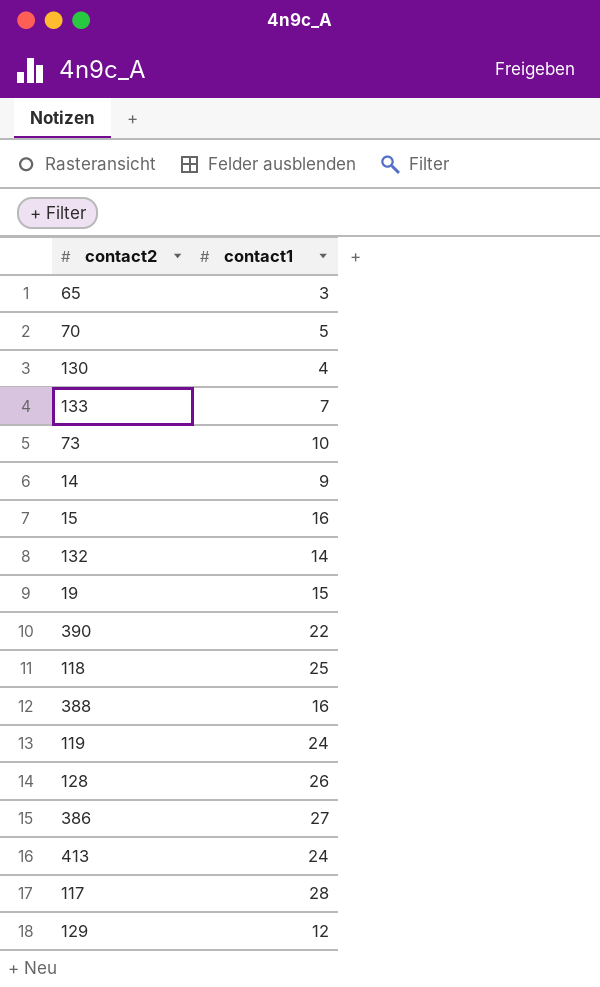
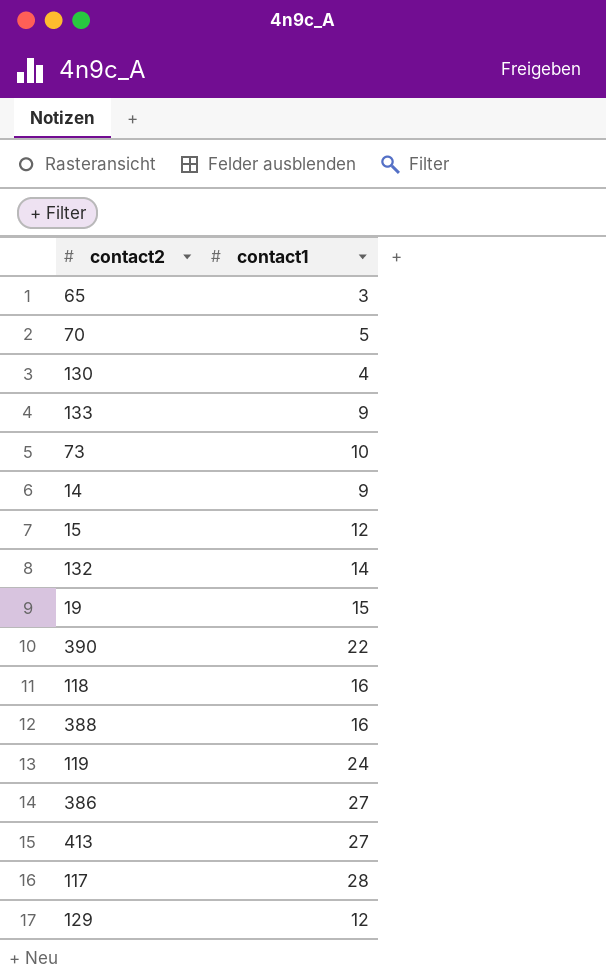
row 128: 26 -> none
133 | contact1: 7 -> 9
15 | contact1: 16 -> 12
118 | contact1: 25 -> 16
413 | contact1: 24 -> 27

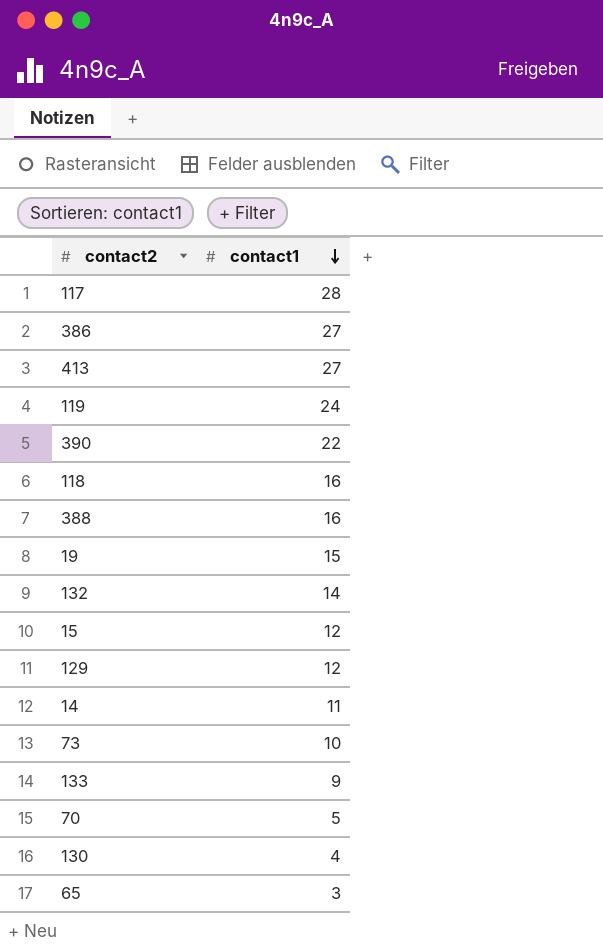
row order: none -> contact1 descending
14 | contact1: 9 -> 11

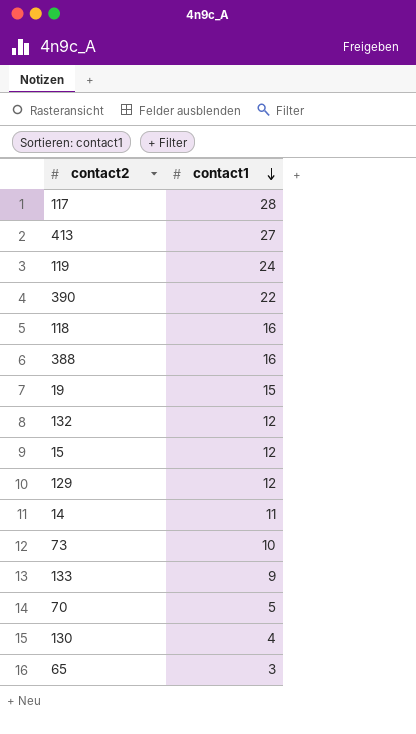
row 386: 27 -> none
132 | contact1: 14 -> 12

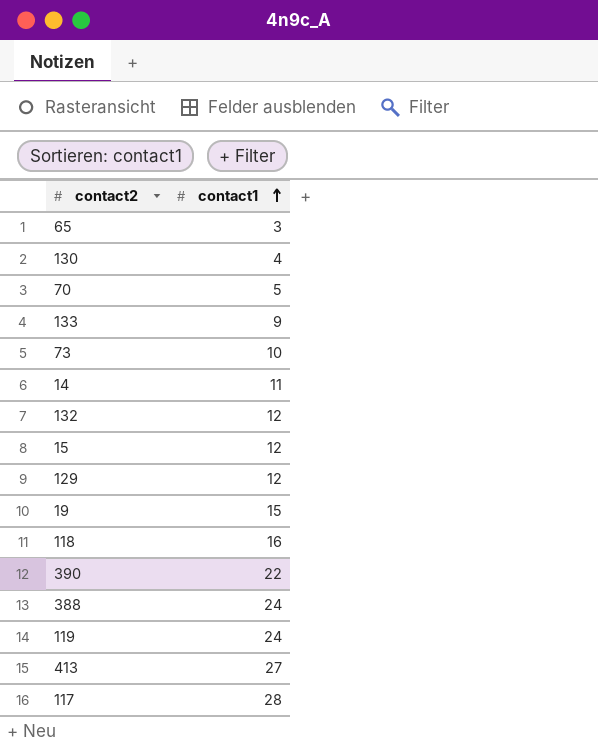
row order: contact1 descending -> contact1 ascending
388 | contact1: 16 -> 24

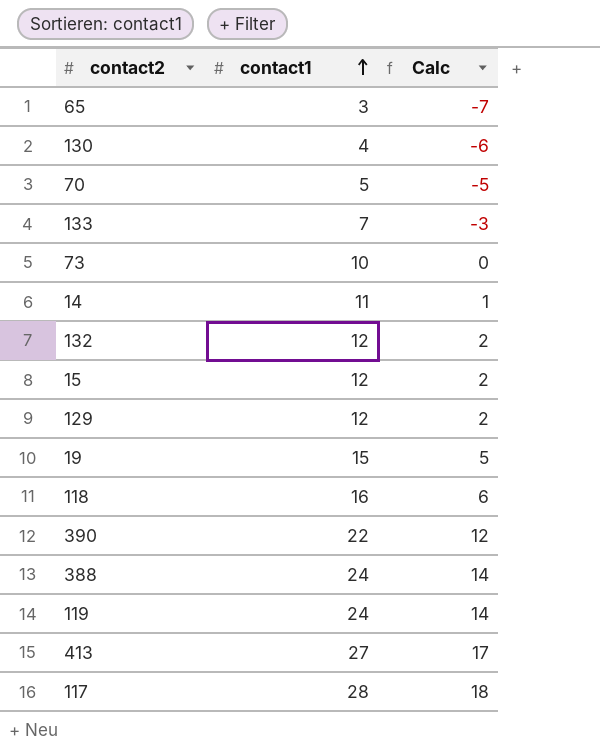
column Calc | formula: none -> [contact1] - 10
133 | contact1: 9 -> 7

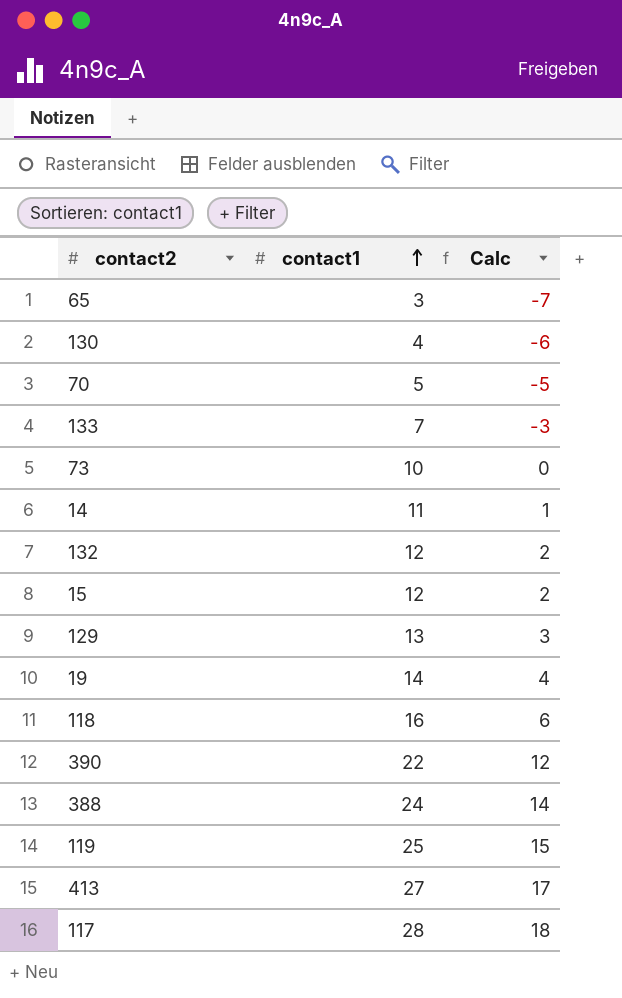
129 | contact1: 12 -> 13
129 | Calc: 2 -> 3
19 | contact1: 15 -> 14
19 | Calc: 5 -> 4
119 | contact1: 24 -> 25
119 | Calc: 14 -> 15

